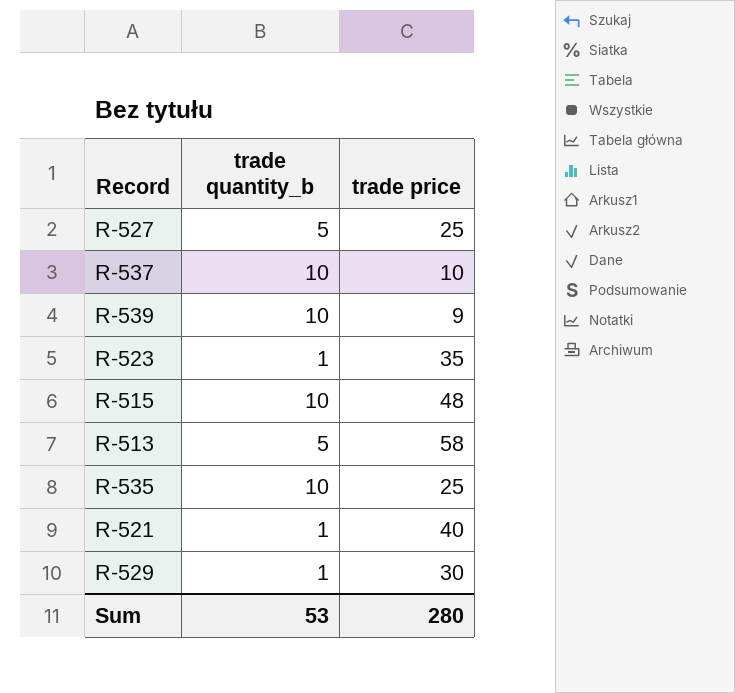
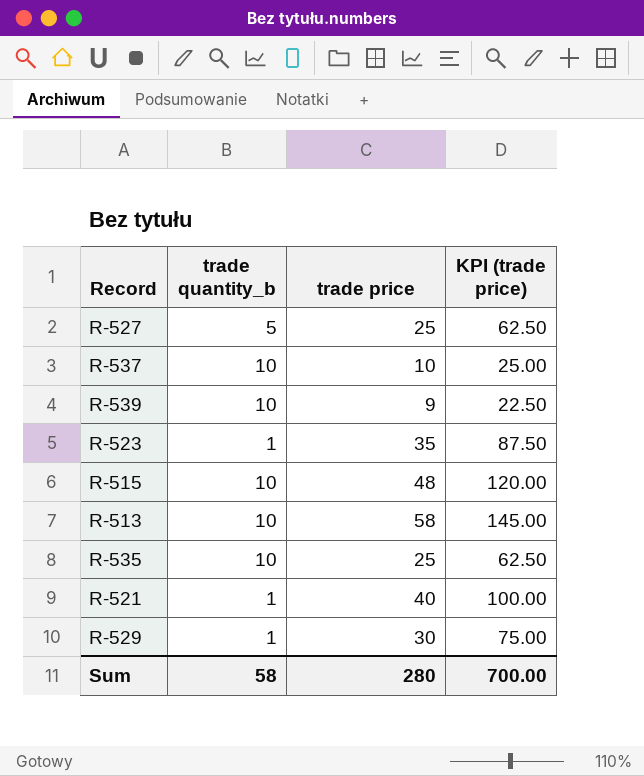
column KPI (trade price) | formula: none -> [trade price] * 2.5
R-513 | trade quantity_b: 5 -> 10
Sum | trade quantity_b: 53 -> 58

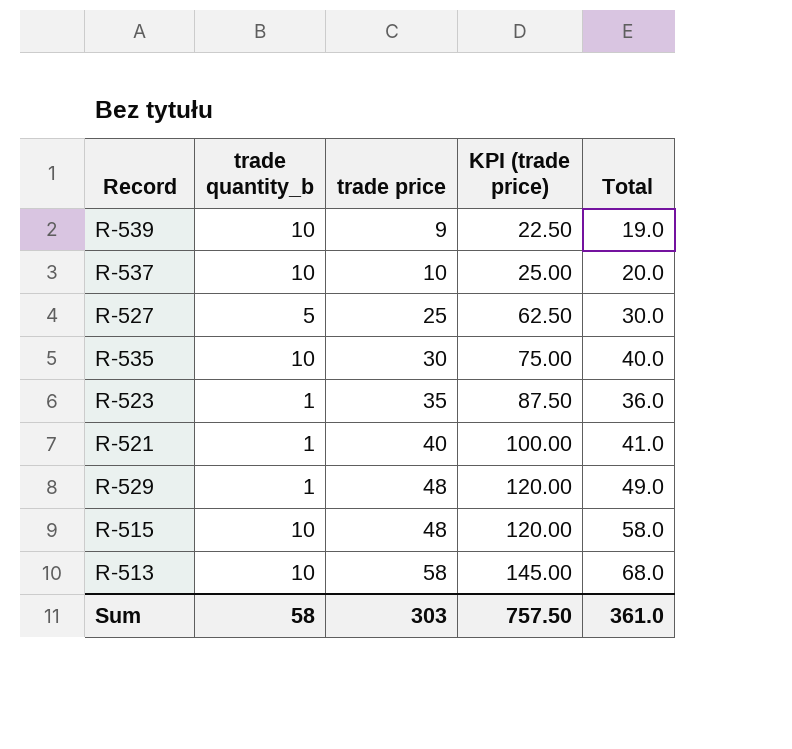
row order: none -> trade price ascending
column Total | formula: none -> [trade quantity_b] + [trade price]
R-535 | trade price: 25 -> 30
R-535 | KPI (trade price): 62.50 -> 75.00
R-529 | trade price: 30 -> 48
R-529 | KPI (trade price): 75.00 -> 120.00
Sum | trade price: 280 -> 303
Sum | KPI (trade price): 700.00 -> 757.50

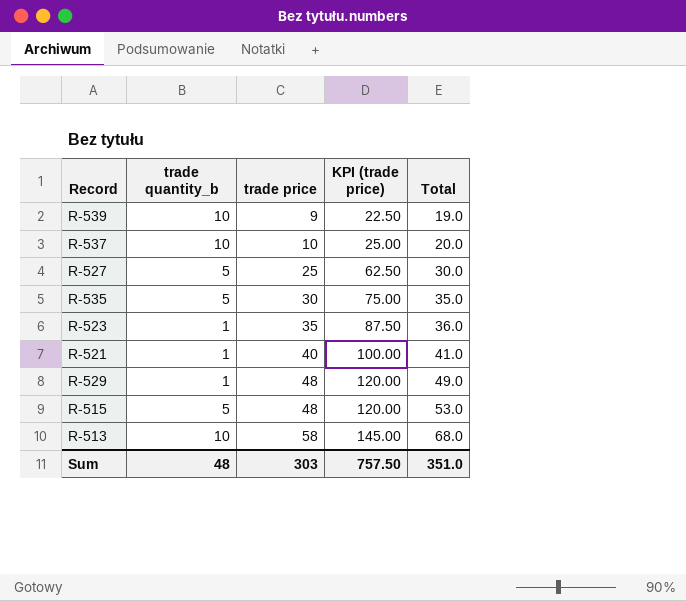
R-535 | trade quantity_b: 10 -> 5
R-535 | Total: 40.0 -> 35.0
R-515 | trade quantity_b: 10 -> 5
R-515 | Total: 58.0 -> 53.0
Sum | trade quantity_b: 58 -> 48
Sum | Total: 361.0 -> 351.0

